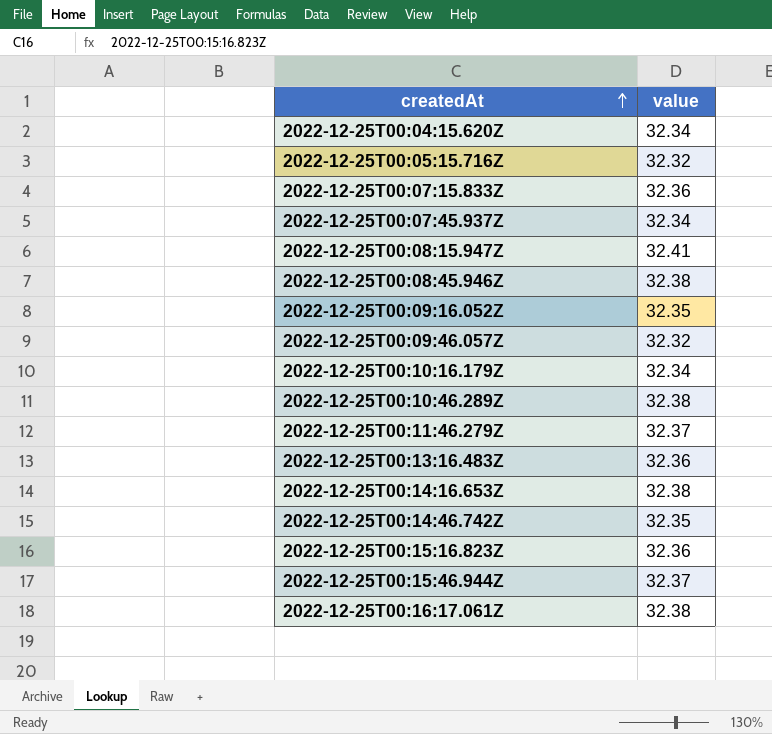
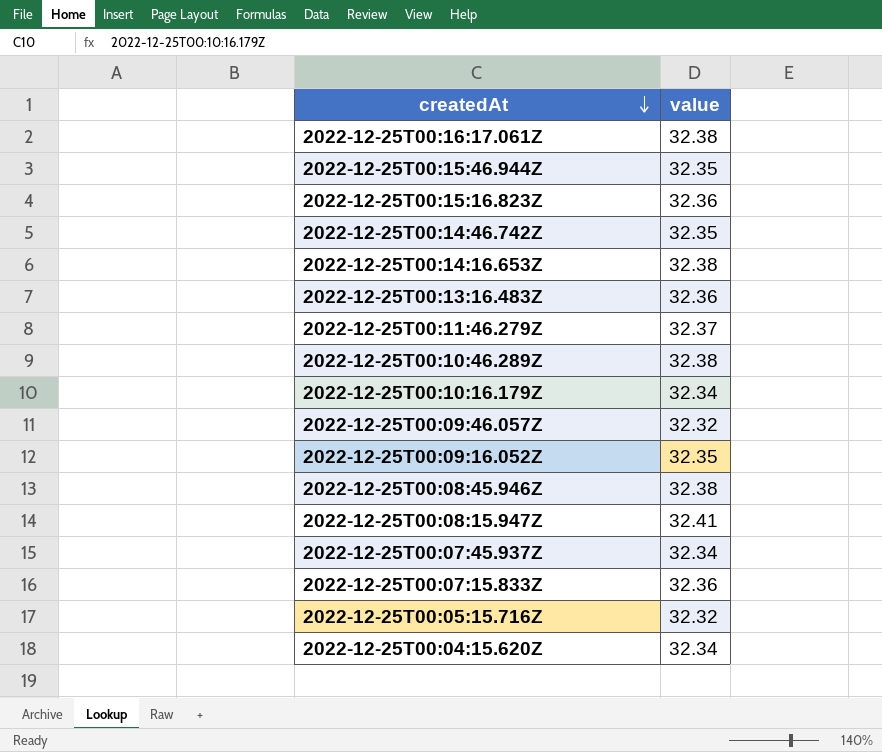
row order: createdAt ascending -> createdAt descending
2022-12-25T00:15:46.944Z | value: 32.37 -> 32.35

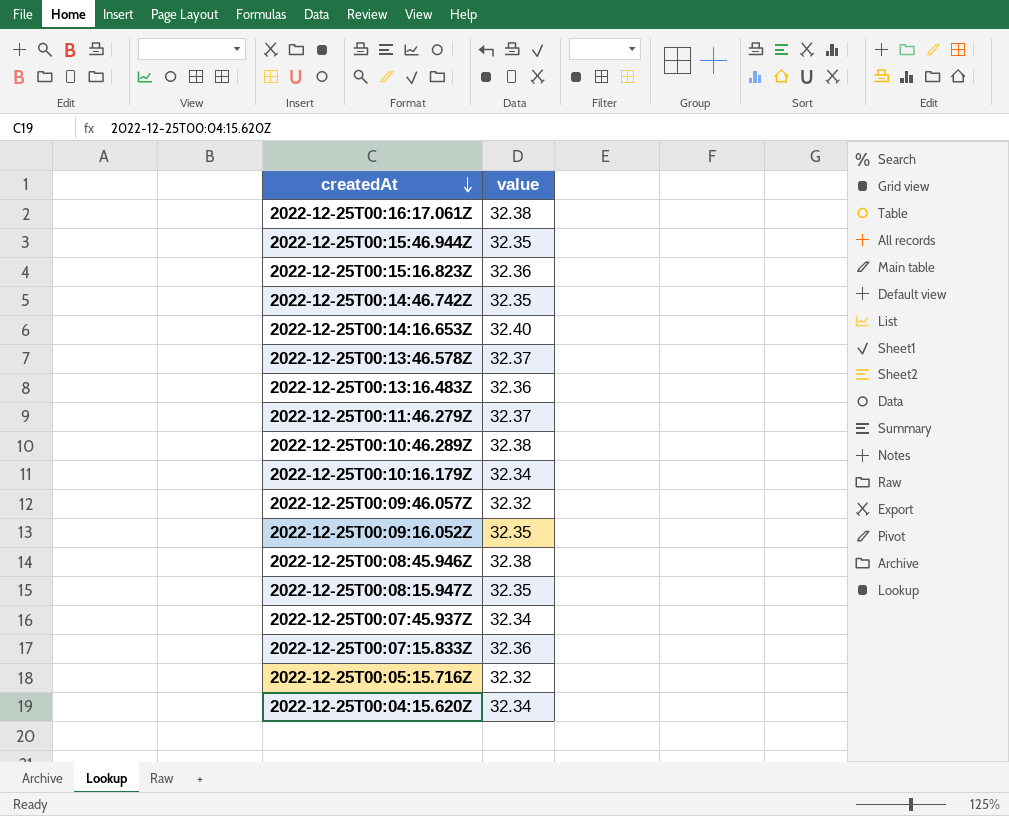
2022-12-25T00:14:16.653Z | value: 32.38 -> 32.40
row 2022-12-25T00:13:46.578Z: none -> 32.37
2022-12-25T00:08:15.947Z | value: 32.41 -> 32.35

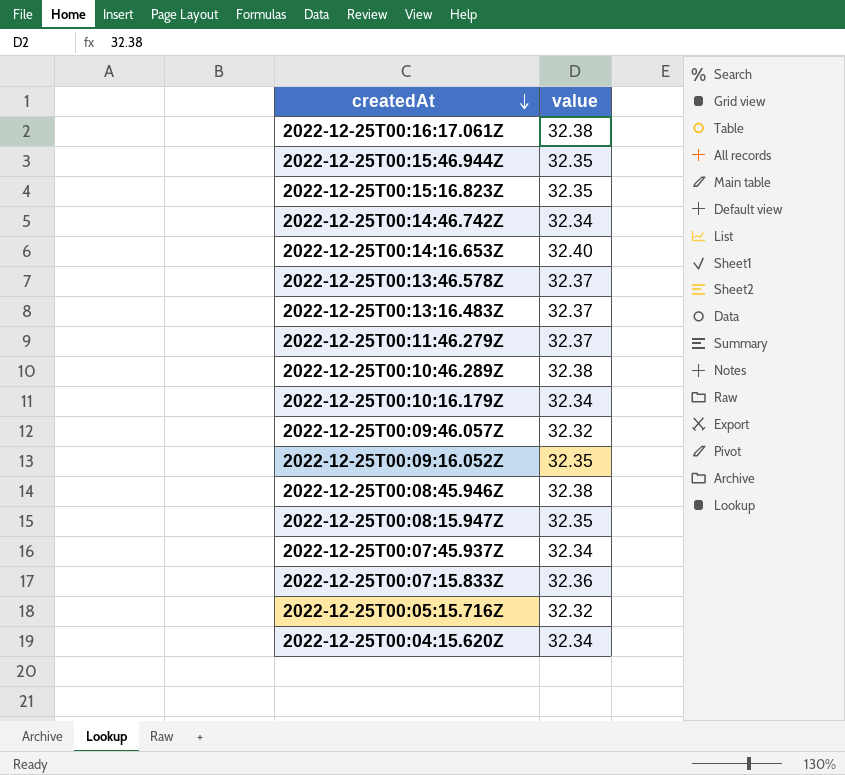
2022-12-25T00:15:16.823Z | value: 32.36 -> 32.35
2022-12-25T00:14:46.742Z | value: 32.35 -> 32.34
2022-12-25T00:13:16.483Z | value: 32.36 -> 32.37

